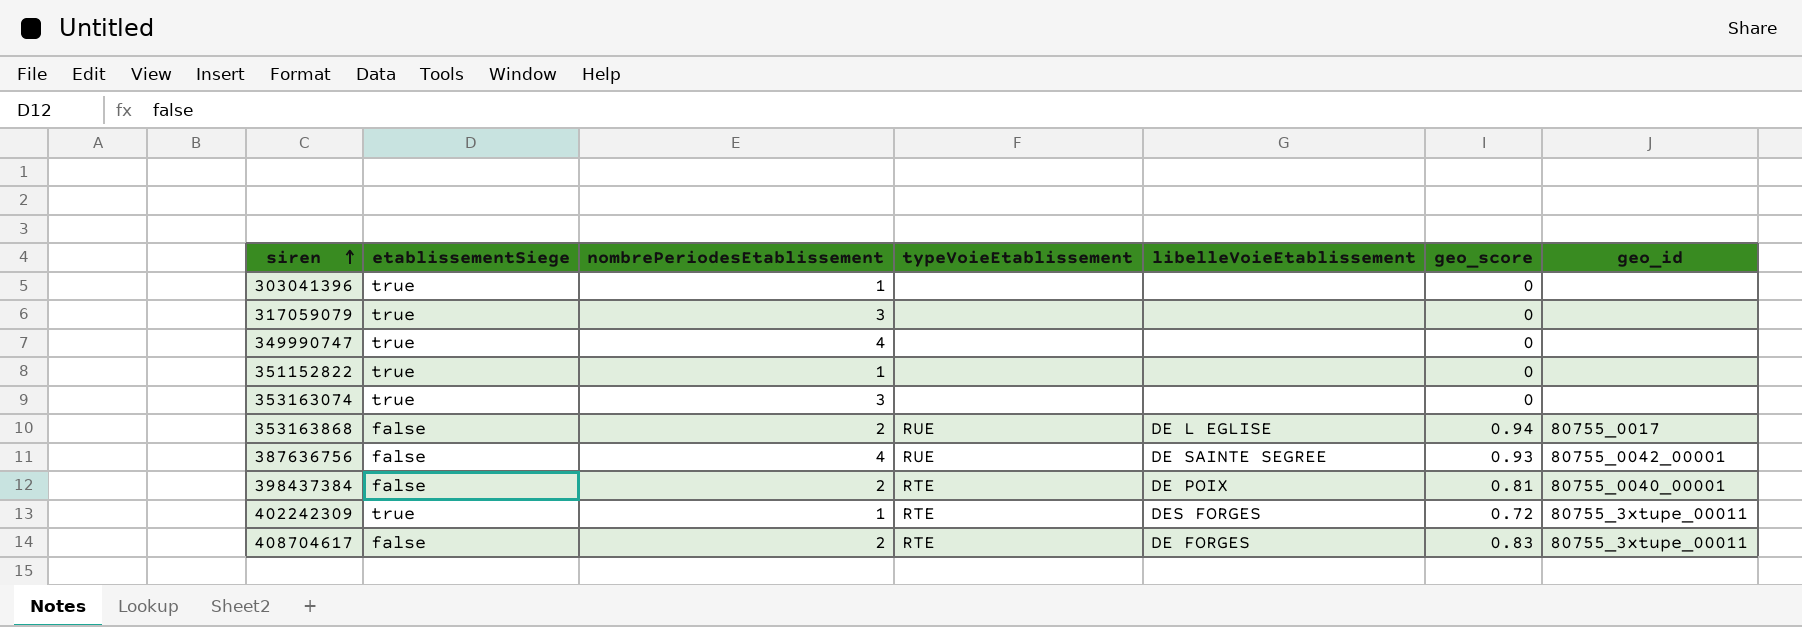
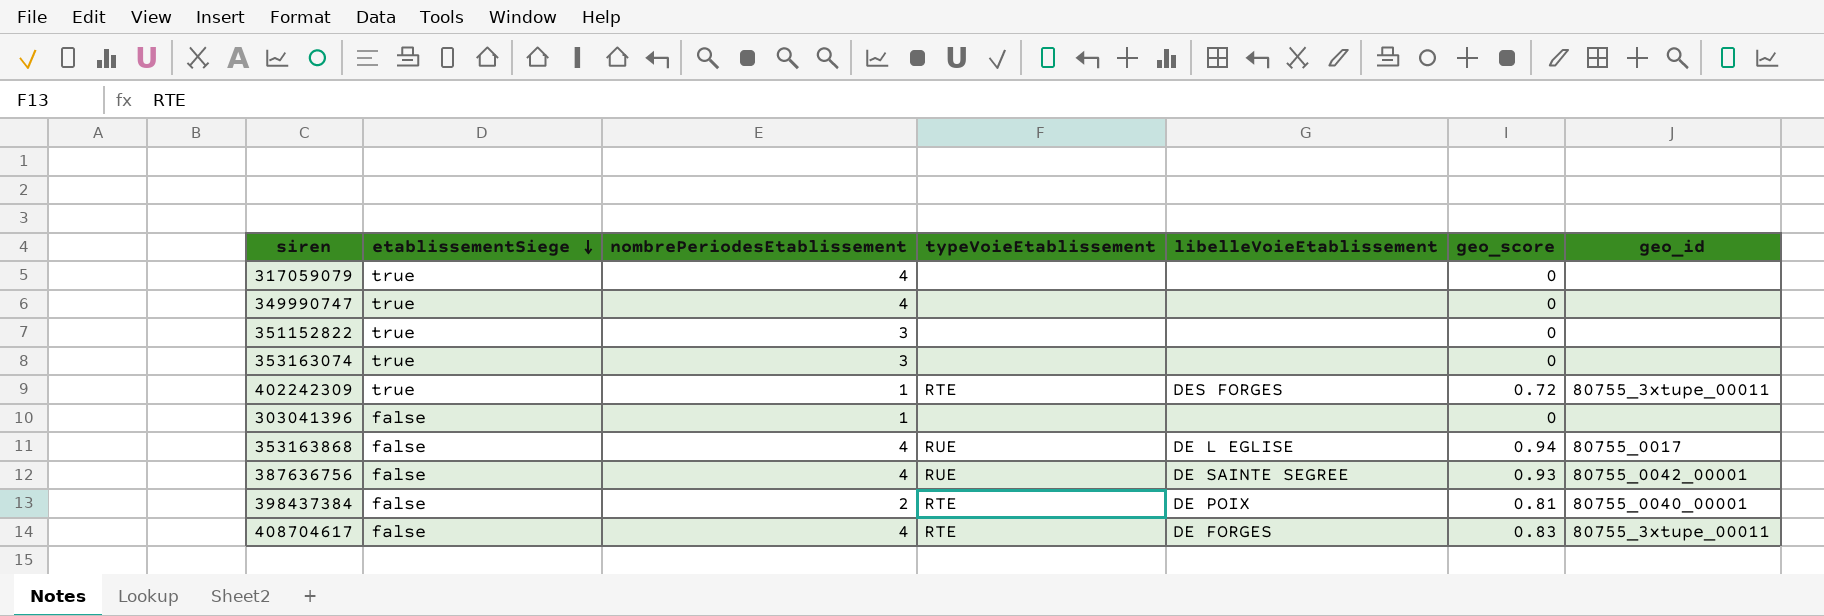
row order: siren ascending -> etablissementSiege descending
317059079 | nombrePeriodesEtablissement: 3 -> 4
351152822 | nombrePeriodesEtablissement: 1 -> 3
303041396 | etablissementSiege: true -> false
353163868 | nombrePeriodesEtablissement: 2 -> 4
408704617 | nombrePeriodesEtablissement: 2 -> 4

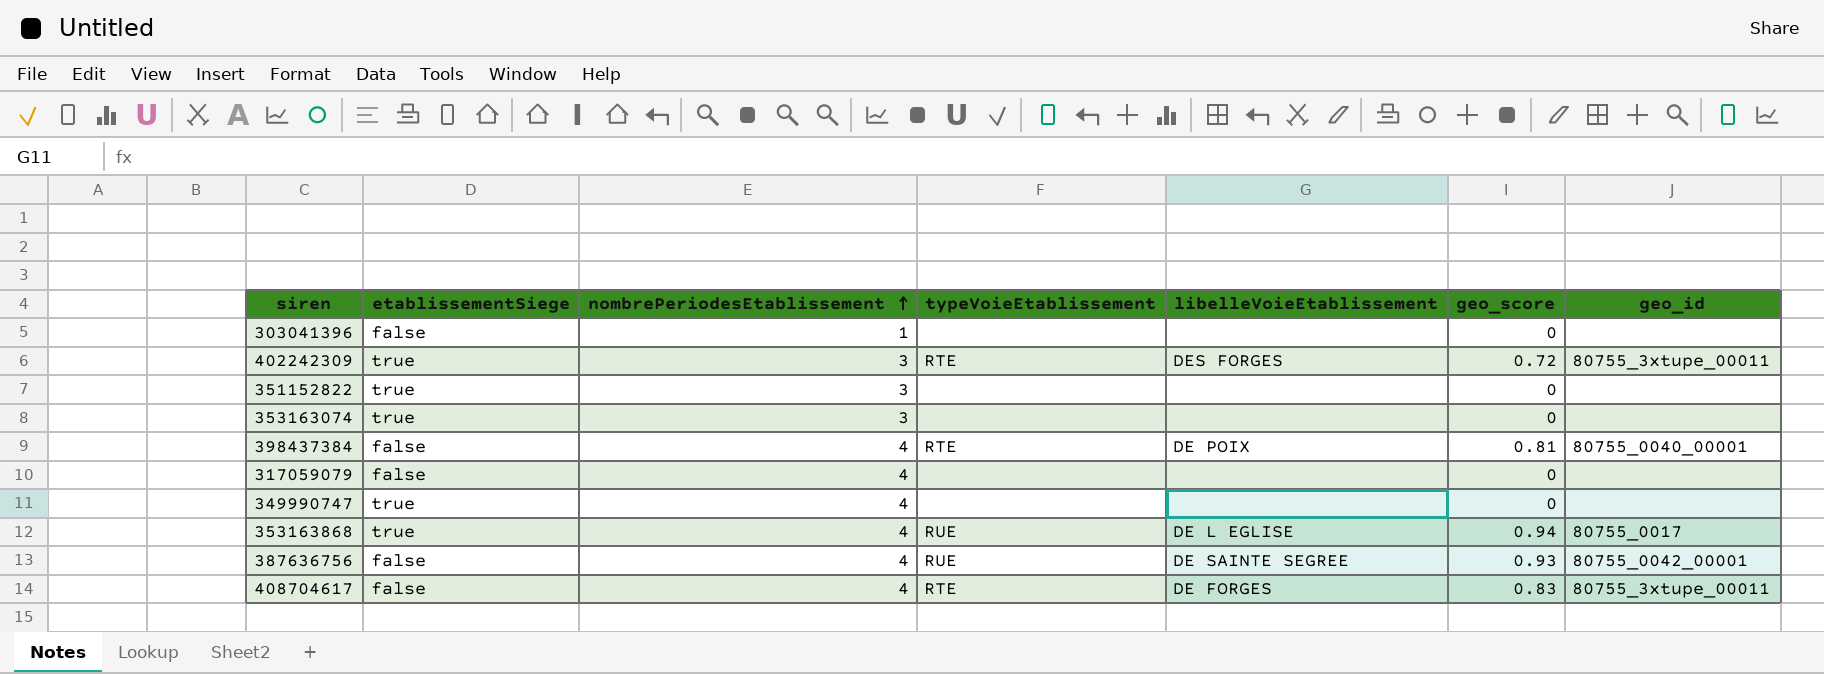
row order: etablissementSiege descending -> nombrePeriodesEtablissement ascending
402242309 | nombrePeriodesEtablissement: 1 -> 3
398437384 | nombrePeriodesEtablissement: 2 -> 4
317059079 | etablissementSiege: true -> false
353163868 | etablissementSiege: false -> true

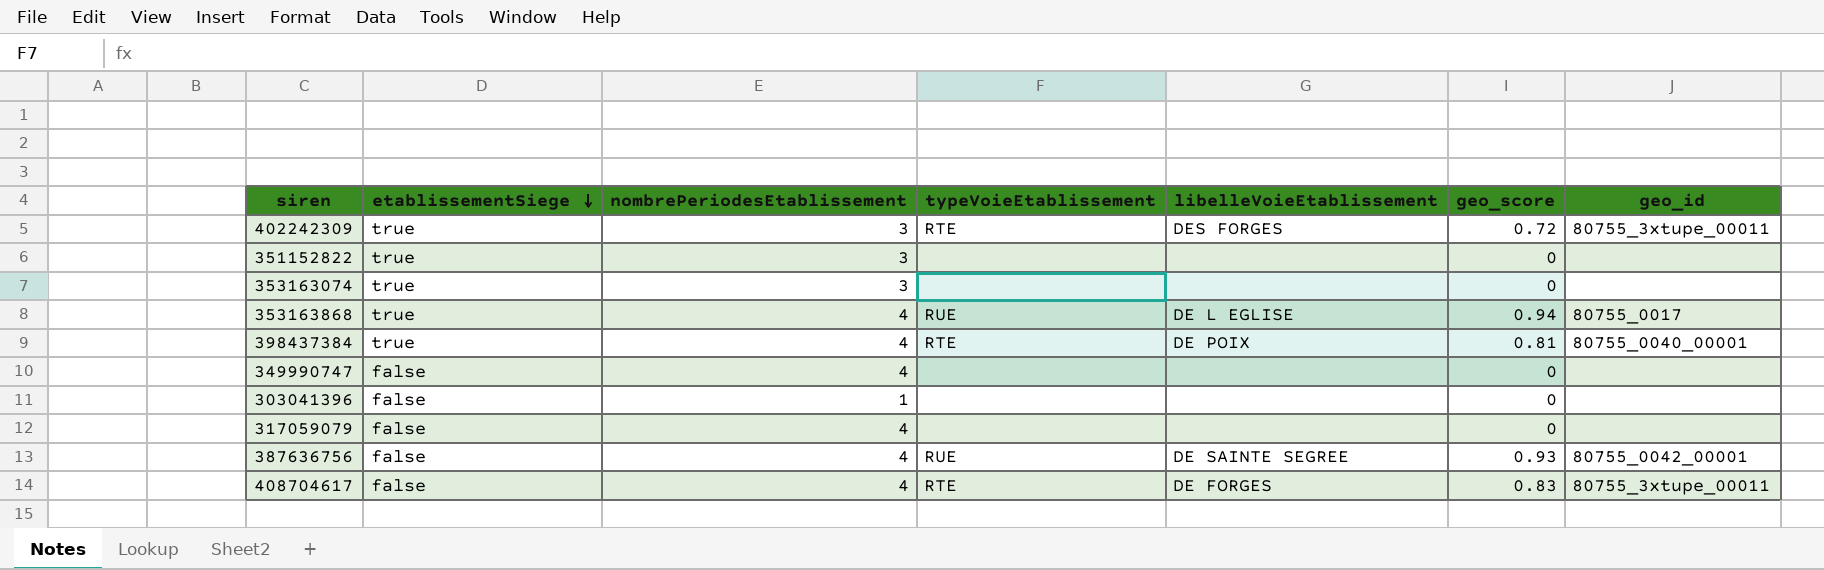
row order: nombrePeriodesEtablissement ascending -> etablissementSiege descending
398437384 | etablissementSiege: false -> true
349990747 | etablissementSiege: true -> false

